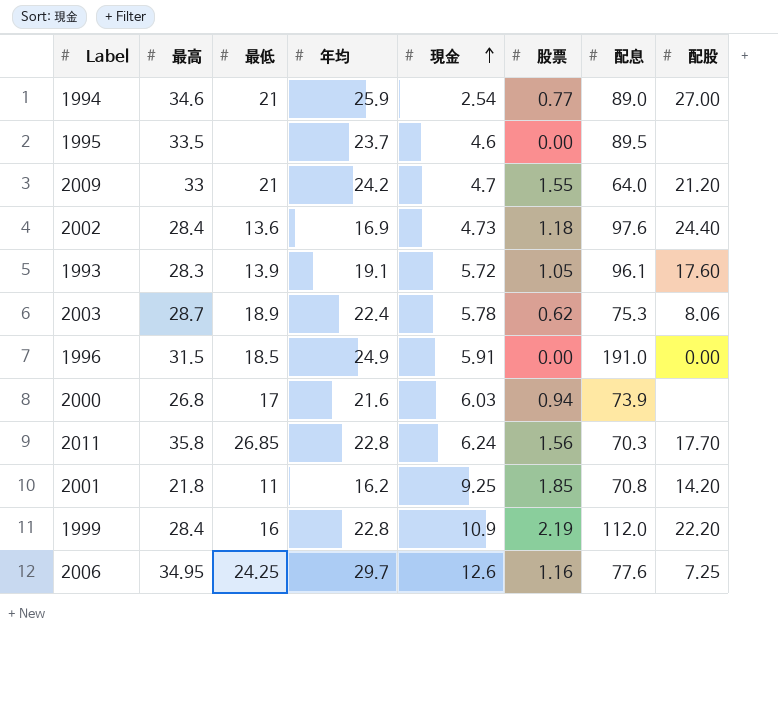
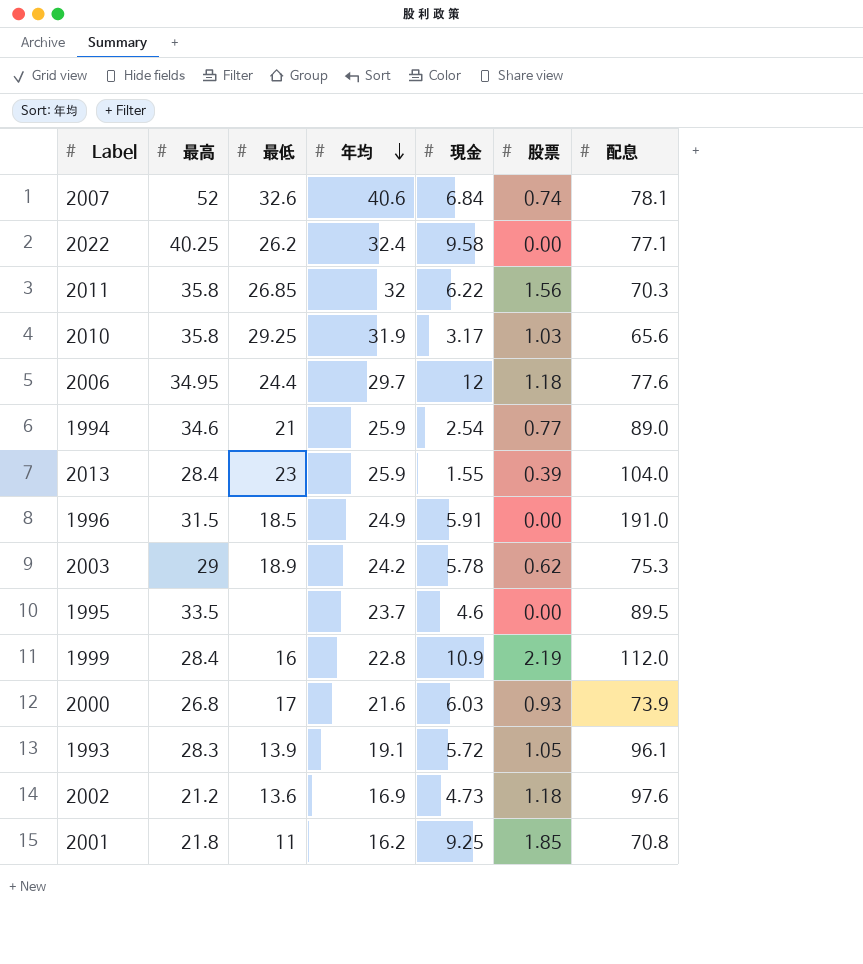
row order: 現金 ascending -> 年均 descending
column 配股 | position: 8 -> none
row 2009: 33 | 21 | 24.2 | 4.7 | 1.55 | 64.0 | 21.20 -> none
row 2007: none -> 52 | 32.6 | 40.6 | 6.84 | 0.74 | 78.1
row 2022: none -> 40.25 | 26.2 | 32.4 | 9.58 | 0.00 | 77.1
2011 | 年均: 22.8 -> 32
2011 | 現金: 6.24 -> 6.22
row 2010: none -> 35.8 | 29.25 | 31.9 | 3.17 | 1.03 | 65.6
2006 | 最低: 24.25 -> 24.4
2006 | 現金: 12.6 -> 12
2006 | 股票: 1.16 -> 1.18
row 2013: none -> 28.4 | 23 | 25.9 | 1.55 | 0.39 | 104.0
2003 | 最高: 28.7 -> 29
2003 | 年均: 22.4 -> 24.2
2000 | 股票: 0.94 -> 0.93
2002 | 最高: 28.4 -> 21.2

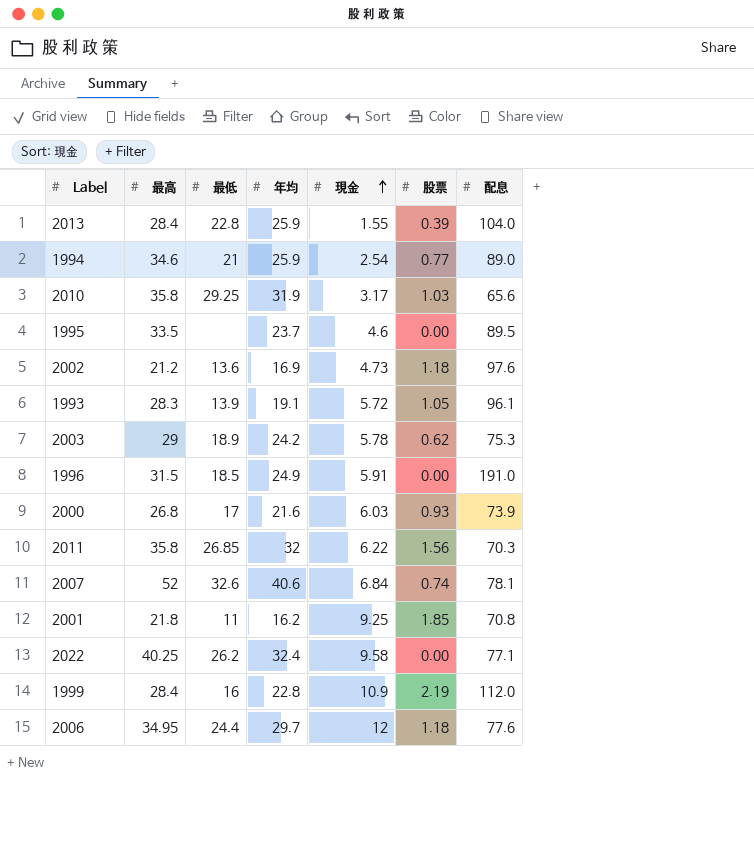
row order: 年均 descending -> 現金 ascending
2013 | 最低: 23 -> 22.8

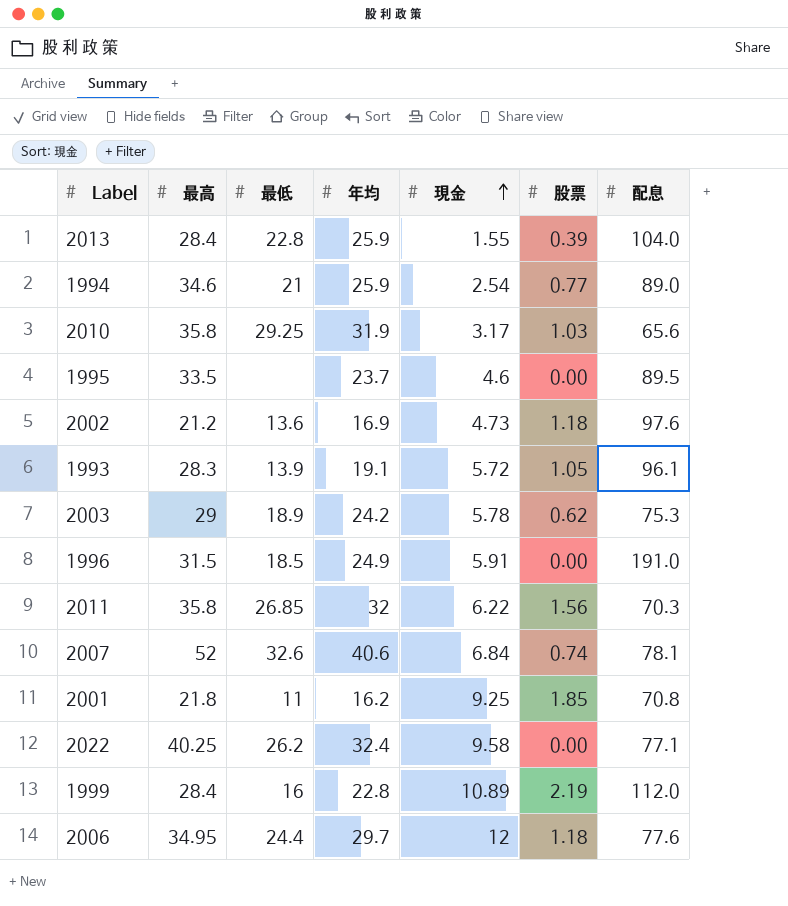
row 2000: 26.8 | 17 | 21.6 | 6.03 | 0.93 | 73.9 -> none
1999 | 現金: 10.9 -> 10.89

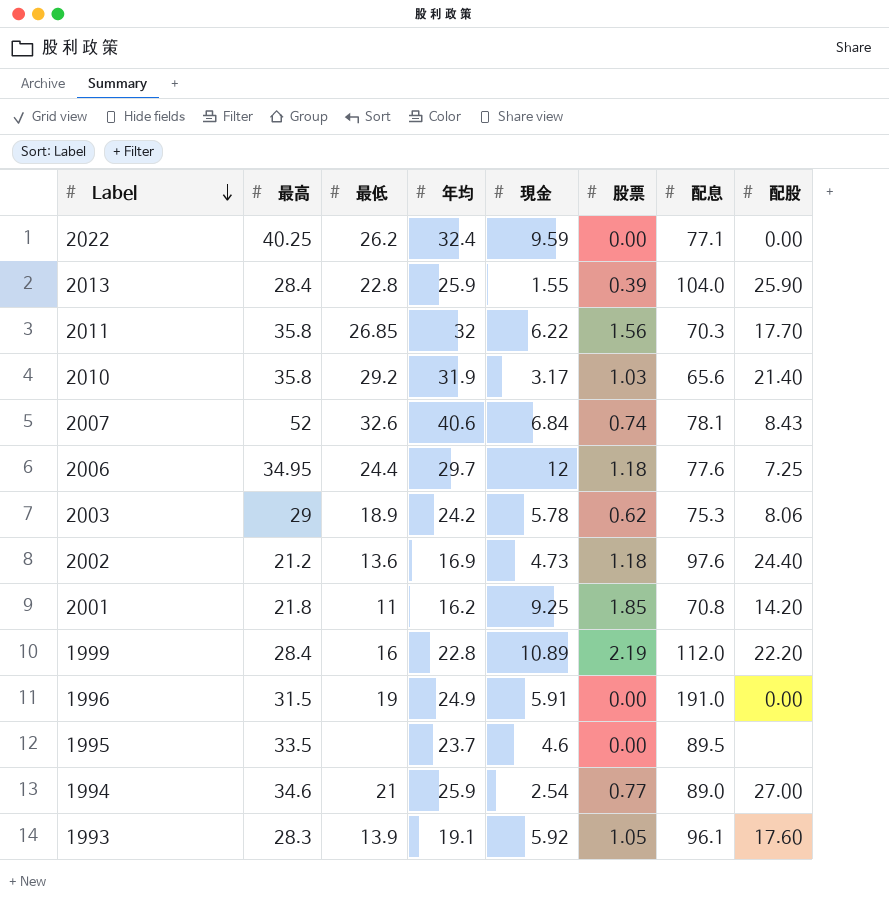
row order: 現金 ascending -> Label descending
column 配股 | position: none -> 8
2022 | 現金: 9.58 -> 9.59
2010 | 最低: 29.25 -> 29.2
1996 | 最低: 18.5 -> 19
1993 | 現金: 5.72 -> 5.92

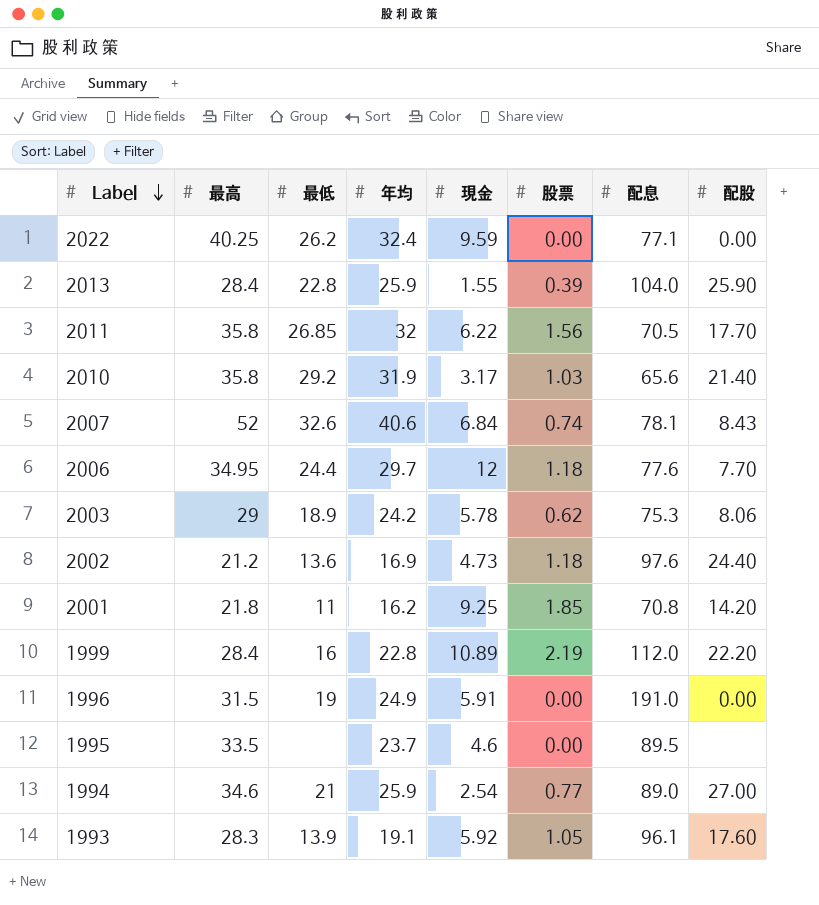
2011 | 配息: 70.3 -> 70.5
2006 | 配股: 7.25 -> 7.70

